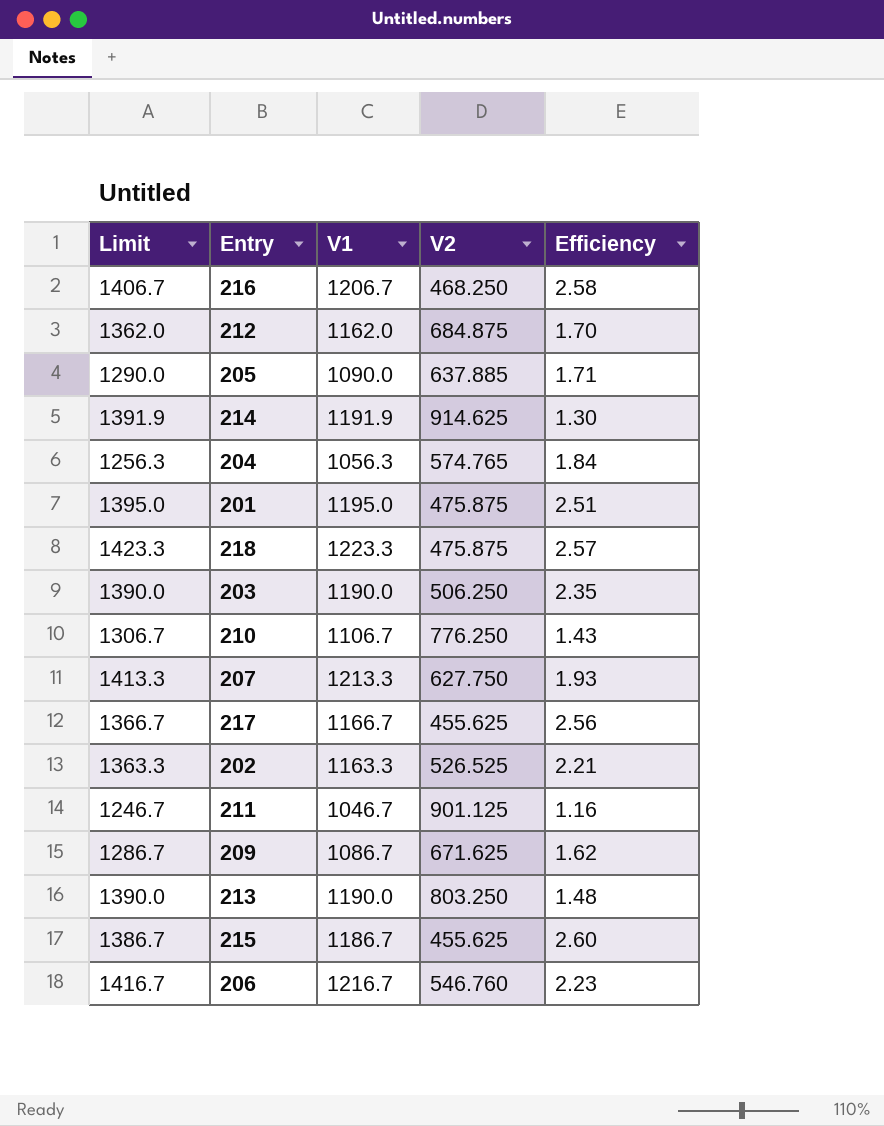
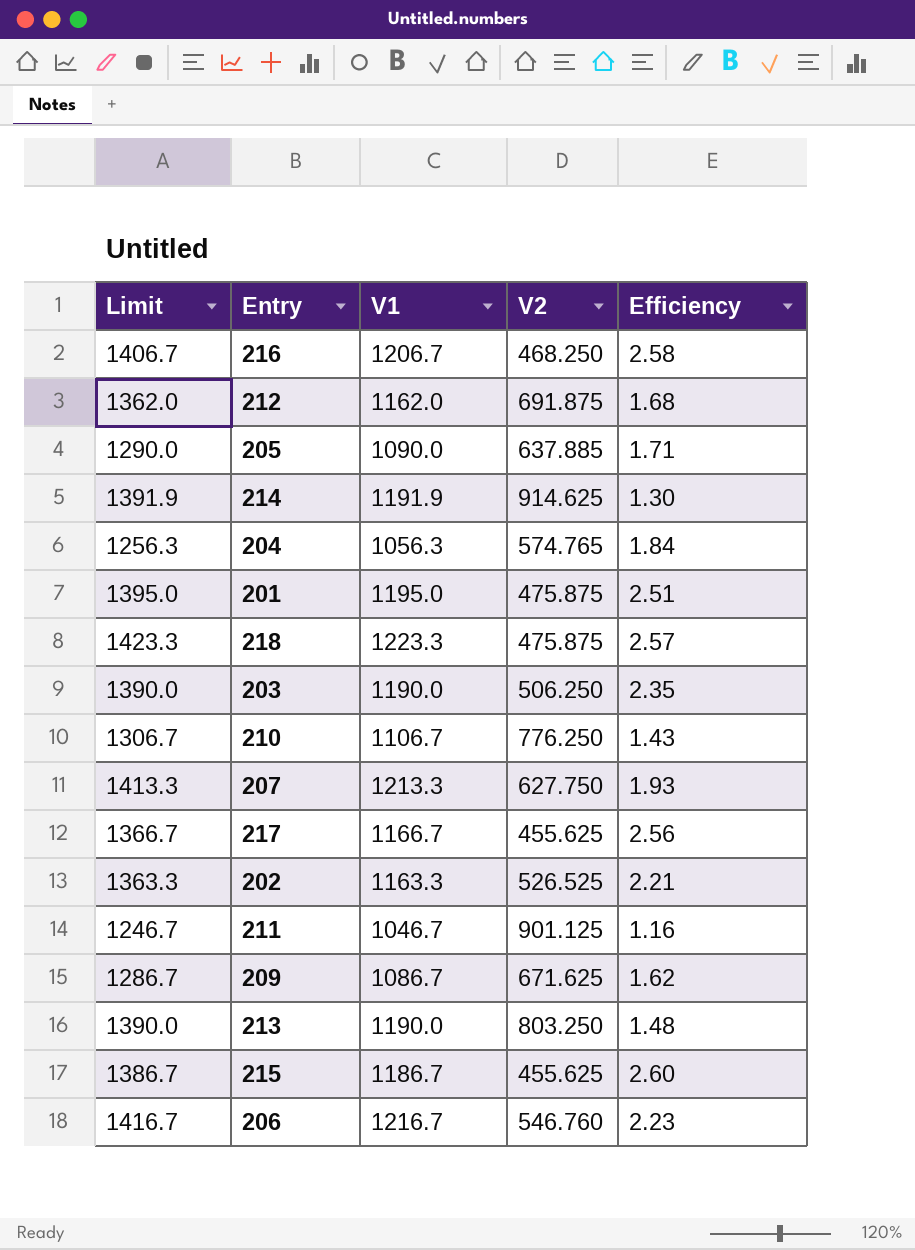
212 | V2: 684.875 -> 691.875
212 | Efficiency: 1.70 -> 1.68

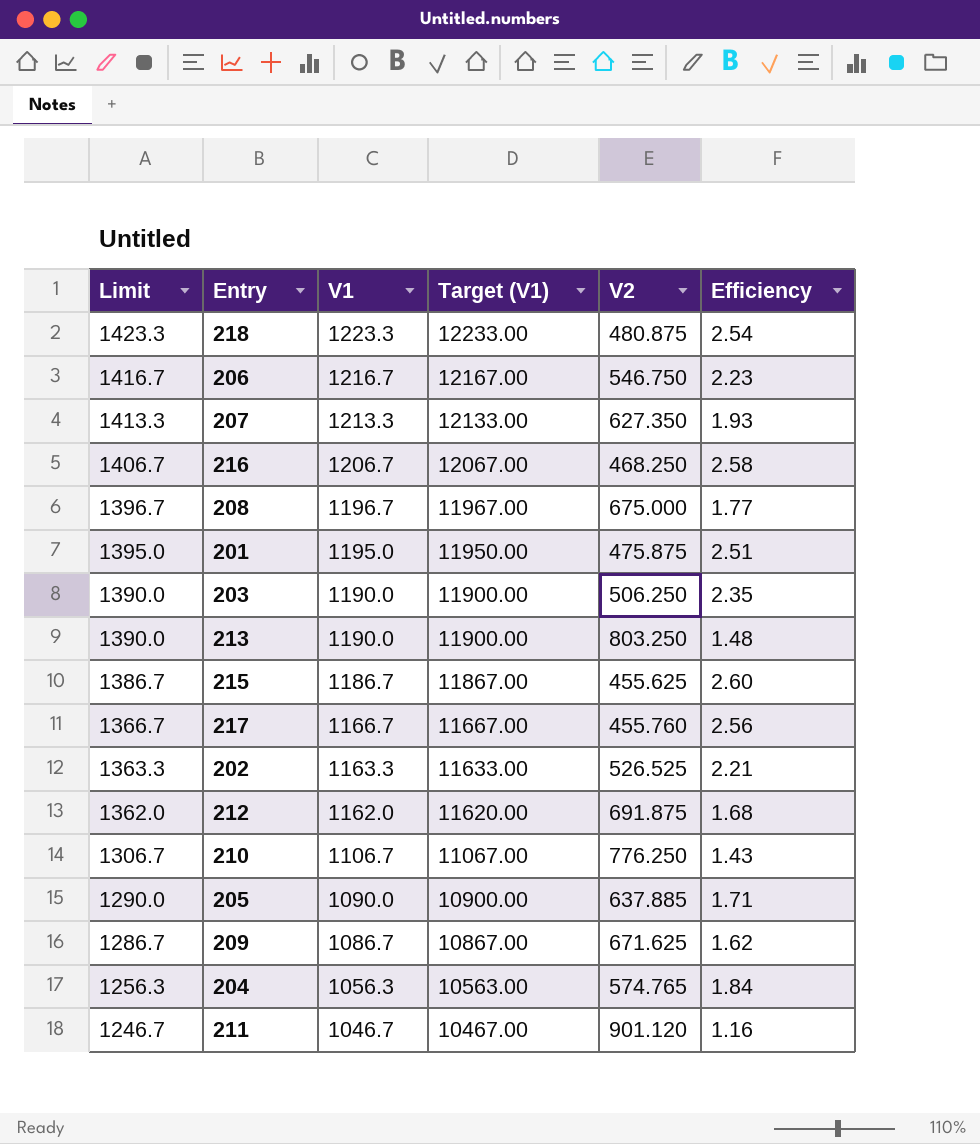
row order: none -> Limit descending
column Target (V1) | formula: none -> [V1] * 10
row 214: 1391.9 | 1191.9 | 914.625 | 1.30 -> none
218 | V2: 475.875 -> 480.875
218 | Efficiency: 2.57 -> 2.54
206 | V2: 546.760 -> 546.750
207 | V2: 627.750 -> 627.350
row 208: none -> 1396.7 | 1196.7 | 11967.00 | 675.000 | 1.77
217 | V2: 455.625 -> 455.760
211 | V2: 901.125 -> 901.120

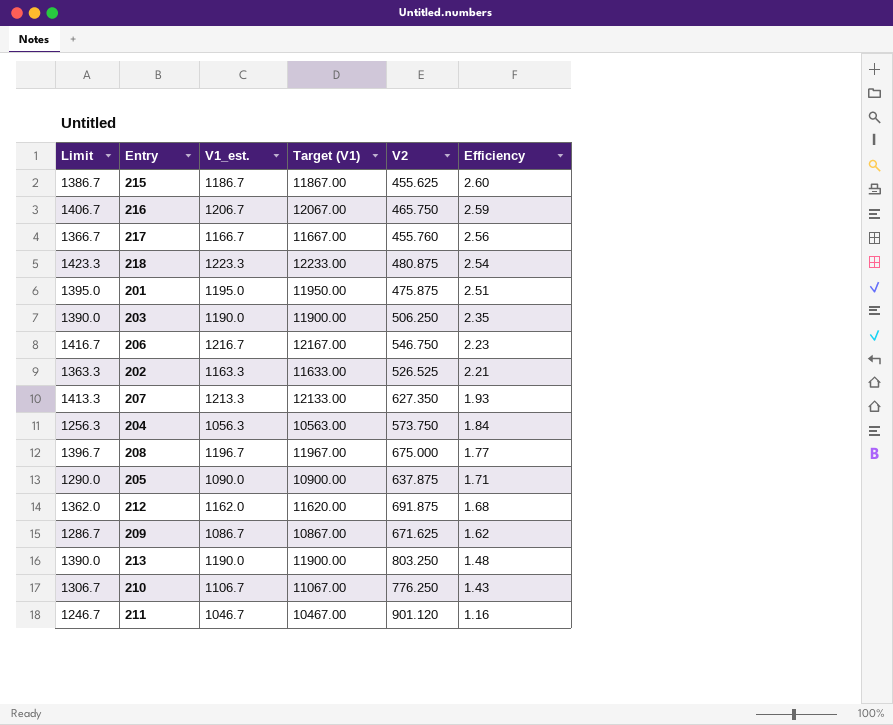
row order: Limit descending -> Efficiency descending
column name: V1 -> V1_est.
216 | V2: 468.250 -> 465.750
216 | Efficiency: 2.58 -> 2.59
204 | V2: 574.765 -> 573.750
205 | V2: 637.885 -> 637.875

